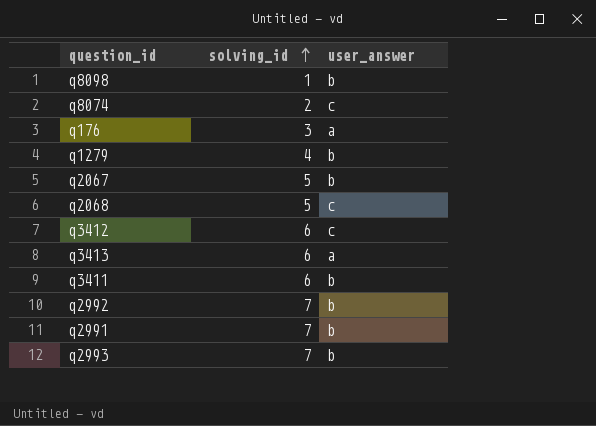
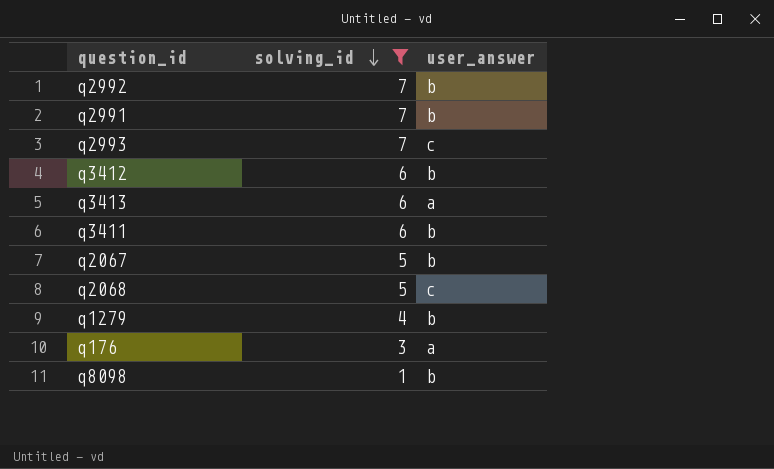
filter: none -> solving_id != 2
row order: solving_id ascending -> solving_id descending
q2993 | user_answer: b -> c
q3412 | user_answer: c -> b

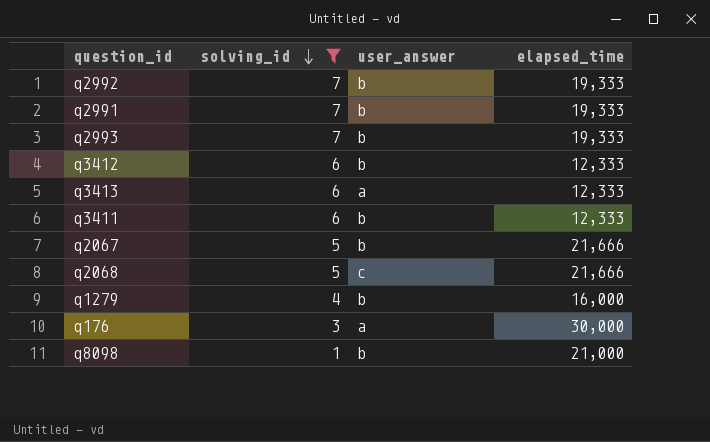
column elapsed_time | position: none -> 4
q2993 | user_answer: c -> b

